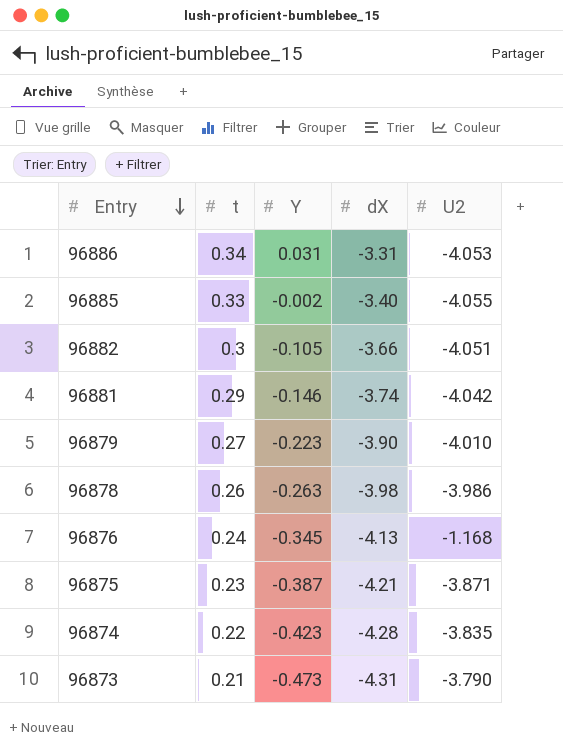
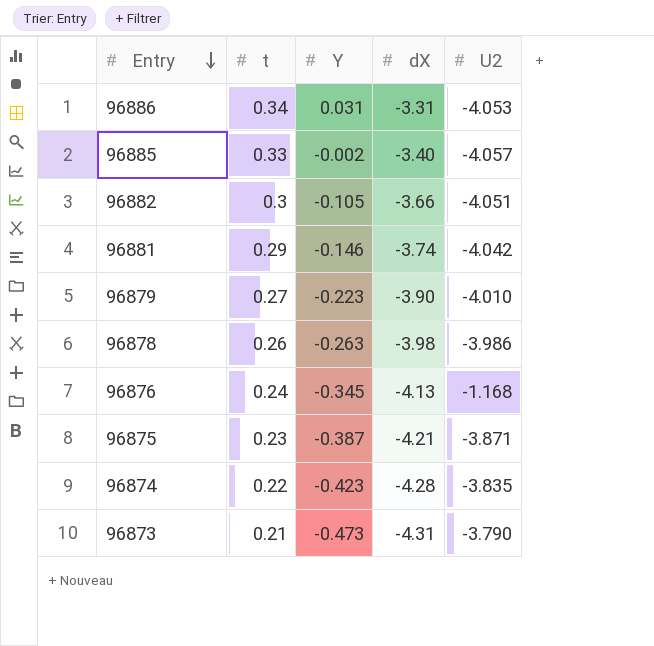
96885 | U2: -4.055 -> -4.057

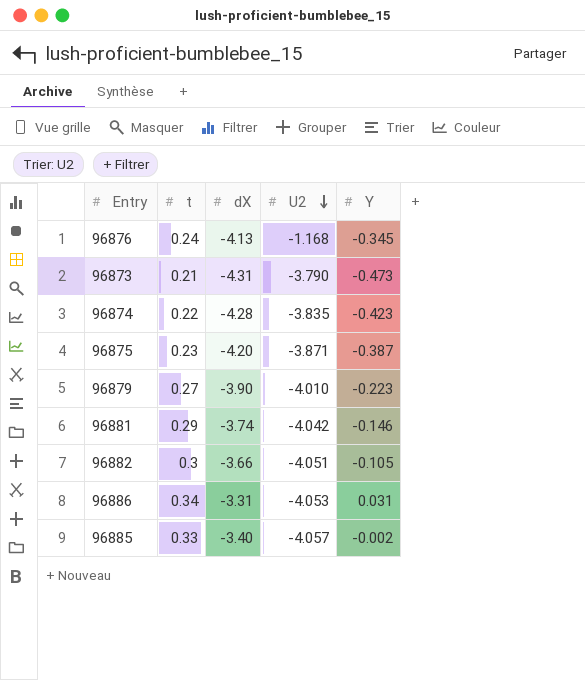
row order: Entry descending -> U2 descending
column Y | position: 3 -> 5
row 96878: 0.26 | -0.263 | -3.98 | -3.986 -> none
96875 | dX: -4.21 -> -4.20

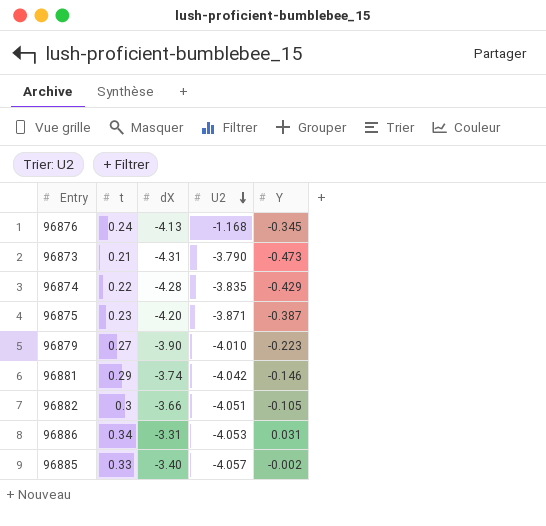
96874 | Y: -0.423 -> -0.429

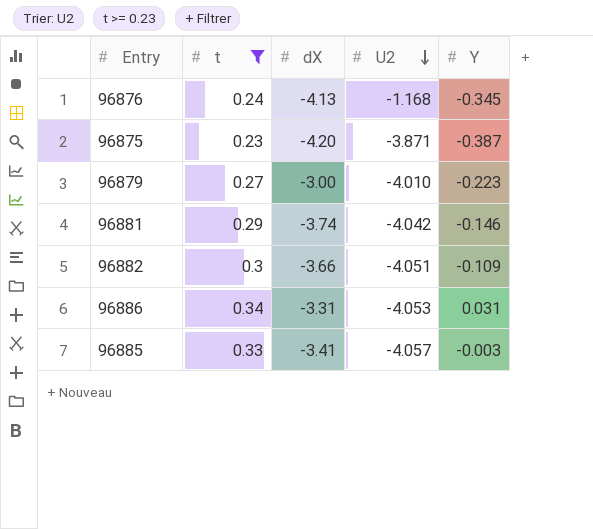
filter: none -> t >= 0.23
96879 | dX: -3.90 -> -3.00
96882 | Y: -0.105 -> -0.109
96885 | dX: -3.40 -> -3.41
96885 | Y: -0.002 -> -0.003

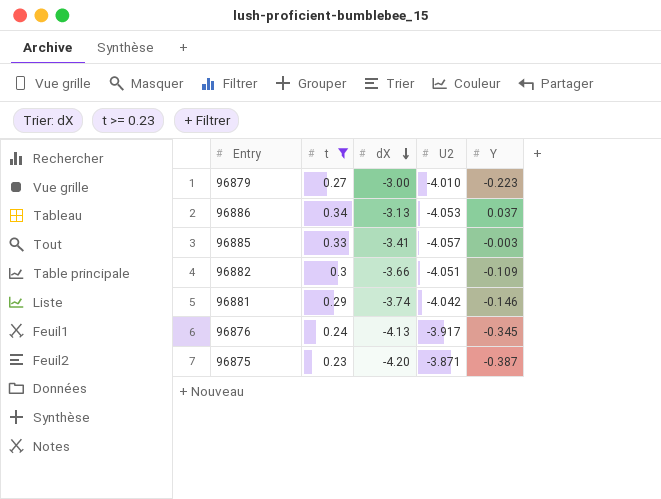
row order: U2 descending -> dX descending
96886 | dX: -3.31 -> -3.13
96886 | Y: 0.031 -> 0.037
96876 | U2: -1.168 -> -3.917

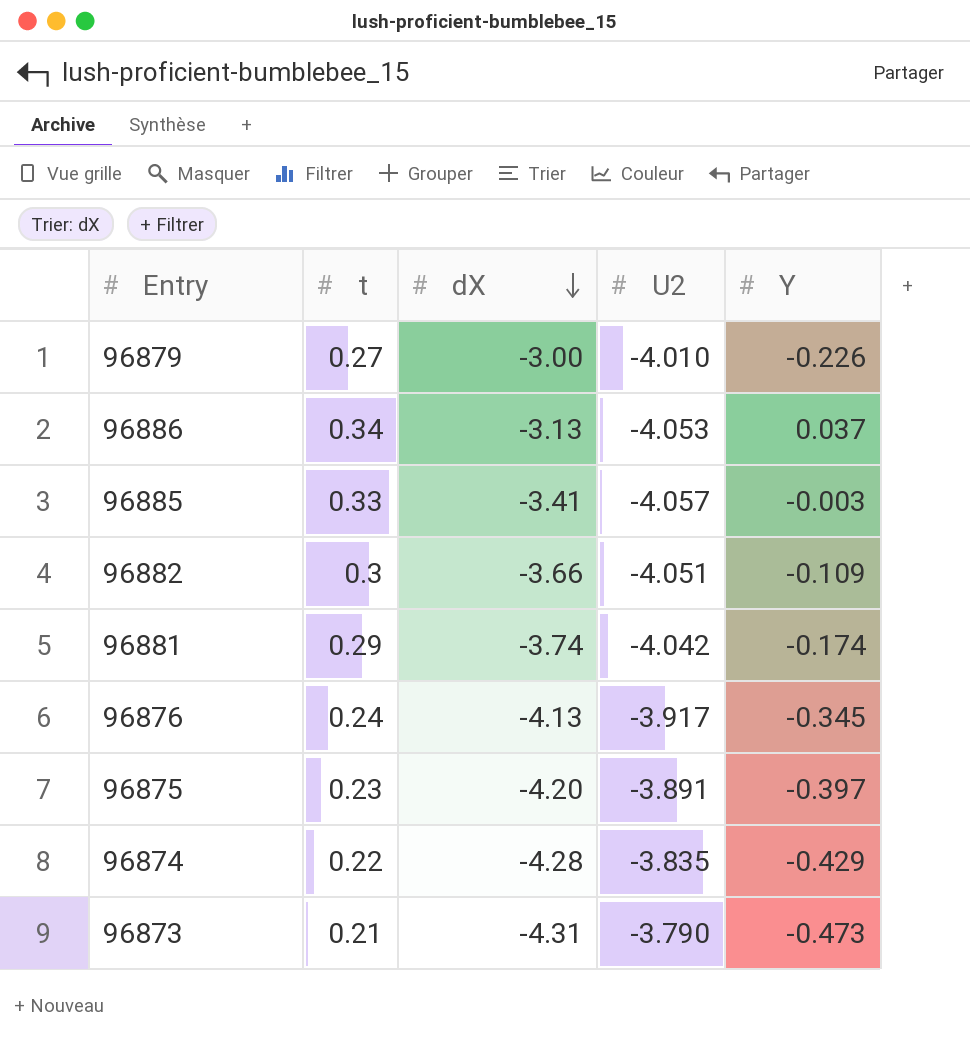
filter: t >= 0.23 -> none
96879 | Y: -0.223 -> -0.226
96881 | Y: -0.146 -> -0.174
96875 | U2: -3.871 -> -3.891
96875 | Y: -0.387 -> -0.397

